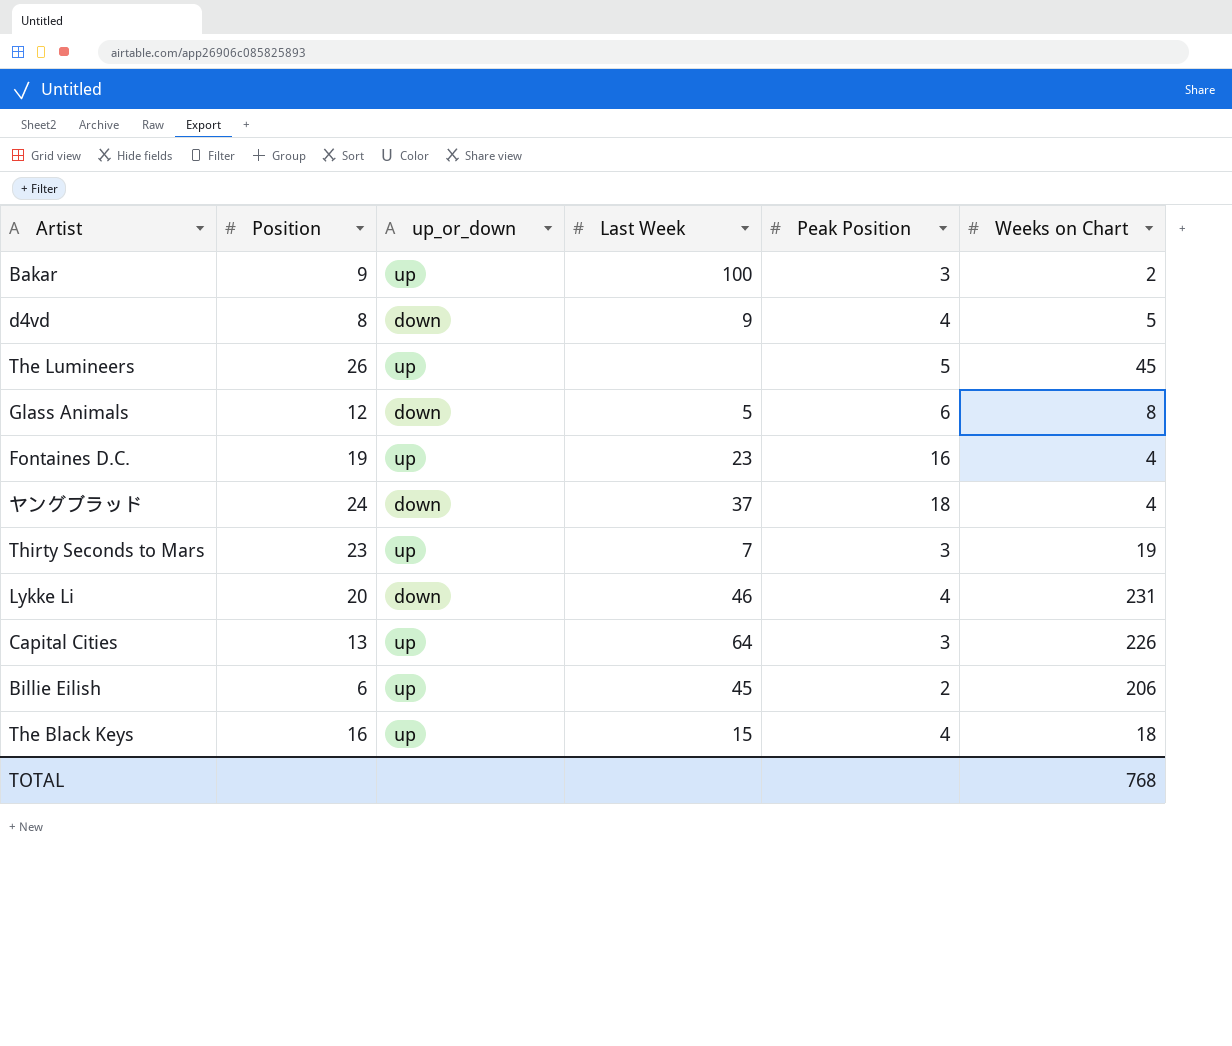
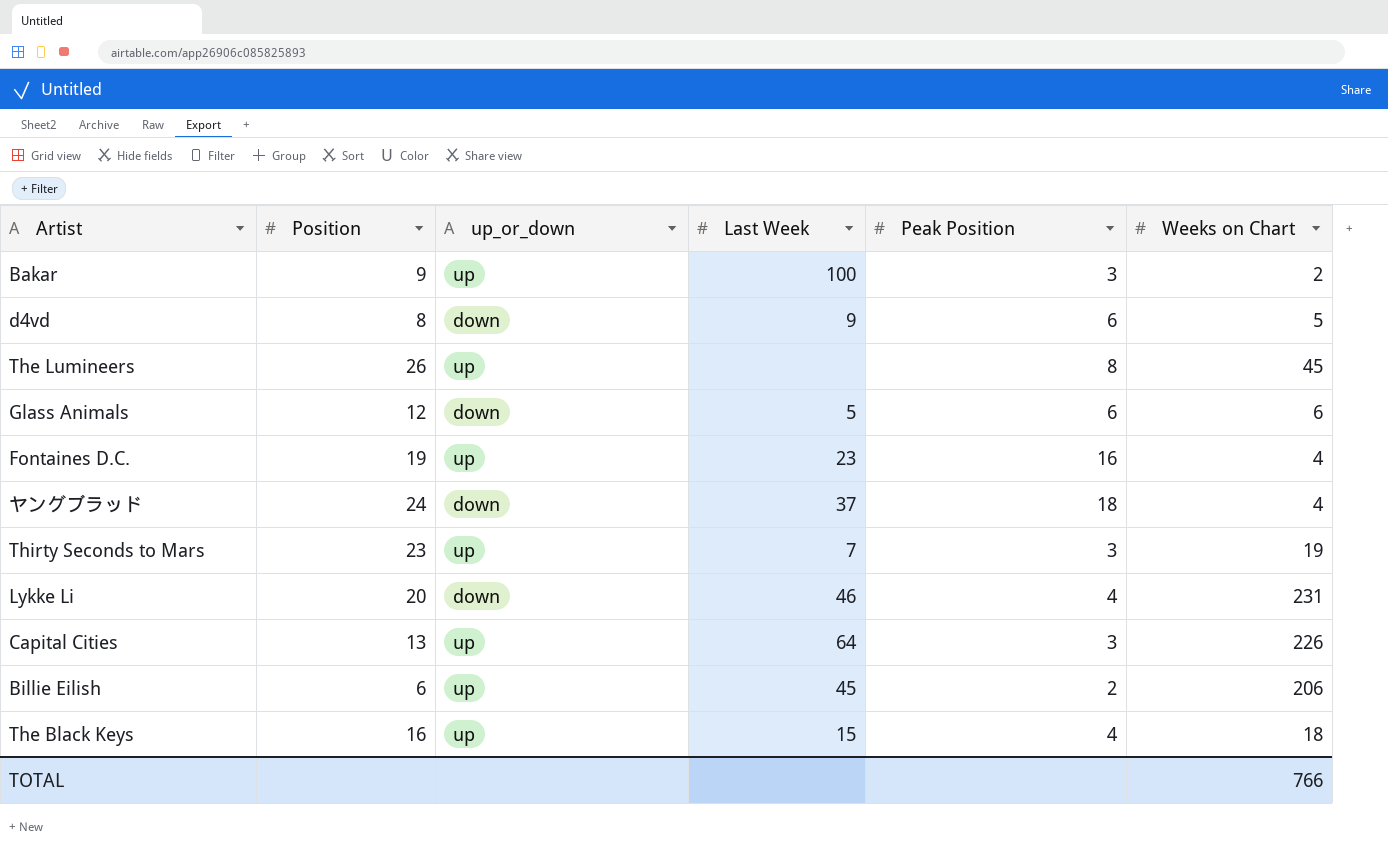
d4vd | Peak Position: 4 -> 6
The Lumineers | Peak Position: 5 -> 8
Glass Animals | Weeks on Chart: 8 -> 6
TOTAL | Weeks on Chart: 768 -> 766

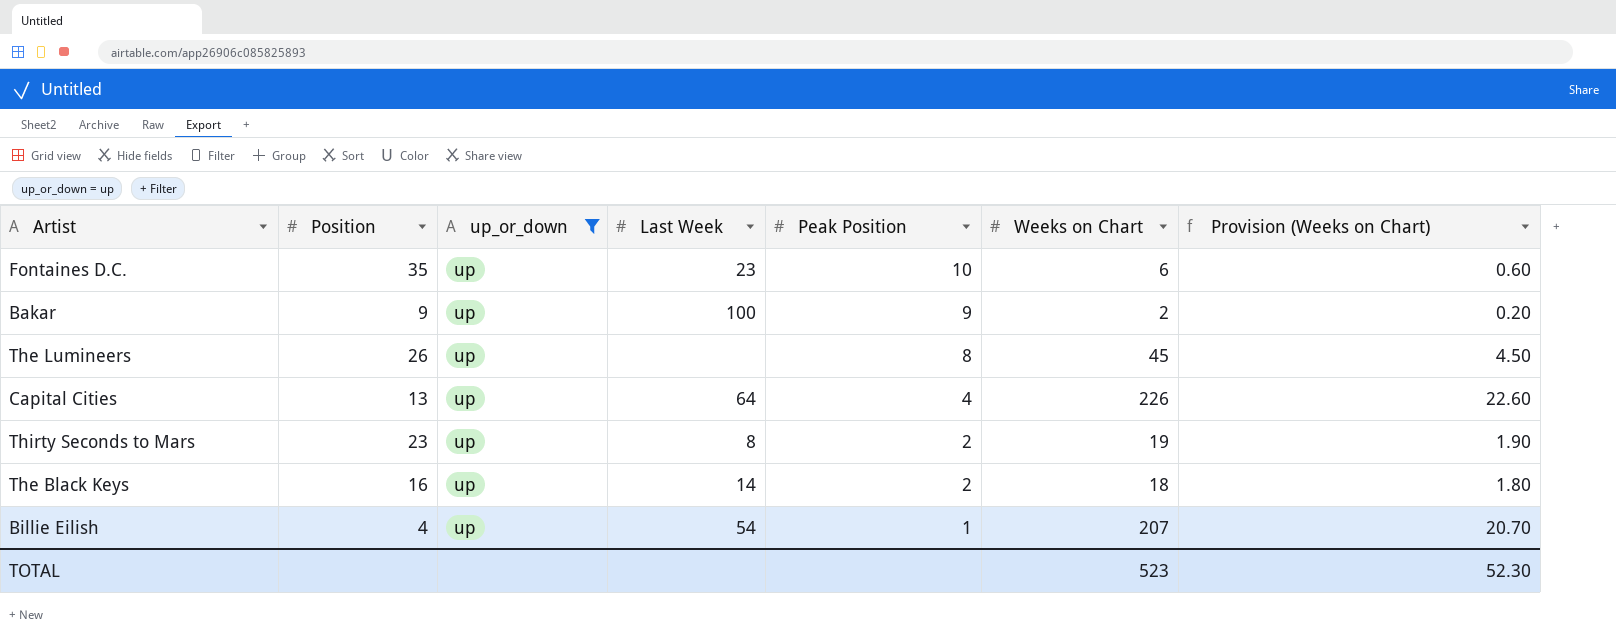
filter: none -> up_or_down = up
row order: none -> Peak Position descending
column Provision (Weeks on Chart) | formula: none -> [Weeks on Chart] * 0.1
Fontaines D.C. | Position: 19 -> 35
Fontaines D.C. | Peak Position: 16 -> 10
Fontaines D.C. | Weeks on Chart: 4 -> 6
Bakar | Peak Position: 3 -> 9
Capital Cities | Peak Position: 3 -> 4
Thirty Seconds to Mars | Last Week: 7 -> 8
Thirty Seconds to Mars | Peak Position: 3 -> 2
The Black Keys | Last Week: 15 -> 14
The Black Keys | Peak Position: 4 -> 2
Billie Eilish | Position: 6 -> 4
Billie Eilish | Last Week: 45 -> 54
Billie Eilish | Peak Position: 2 -> 1
Billie Eilish | Weeks on Chart: 206 -> 207
TOTAL | Weeks on Chart: 766 -> 523

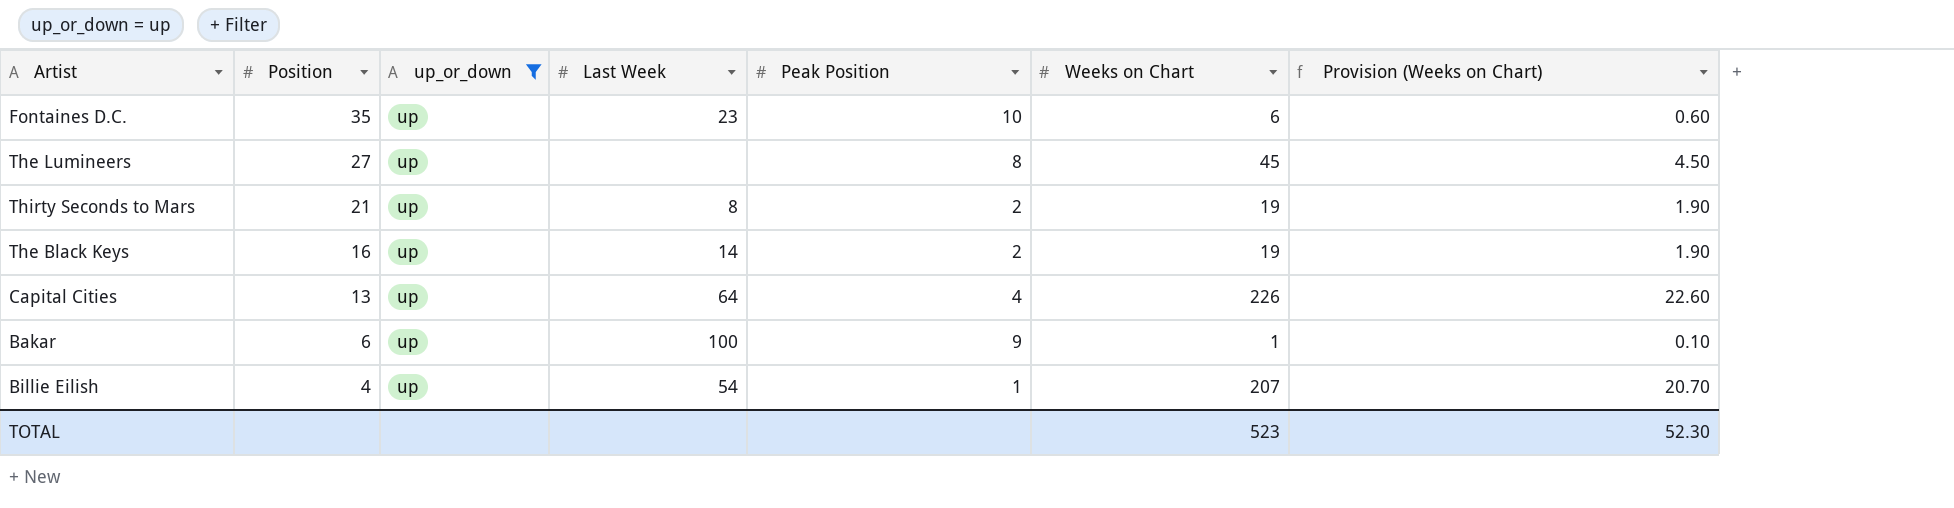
row order: Peak Position descending -> Position descending
The Lumineers | Position: 26 -> 27
Thirty Seconds to Mars | Position: 23 -> 21
The Black Keys | Weeks on Chart: 18 -> 19
The Black Keys | Provision (Weeks on Chart): 1.80 -> 1.90
Bakar | Position: 9 -> 6
Bakar | Weeks on Chart: 2 -> 1
Bakar | Provision (Weeks on Chart): 0.20 -> 0.10

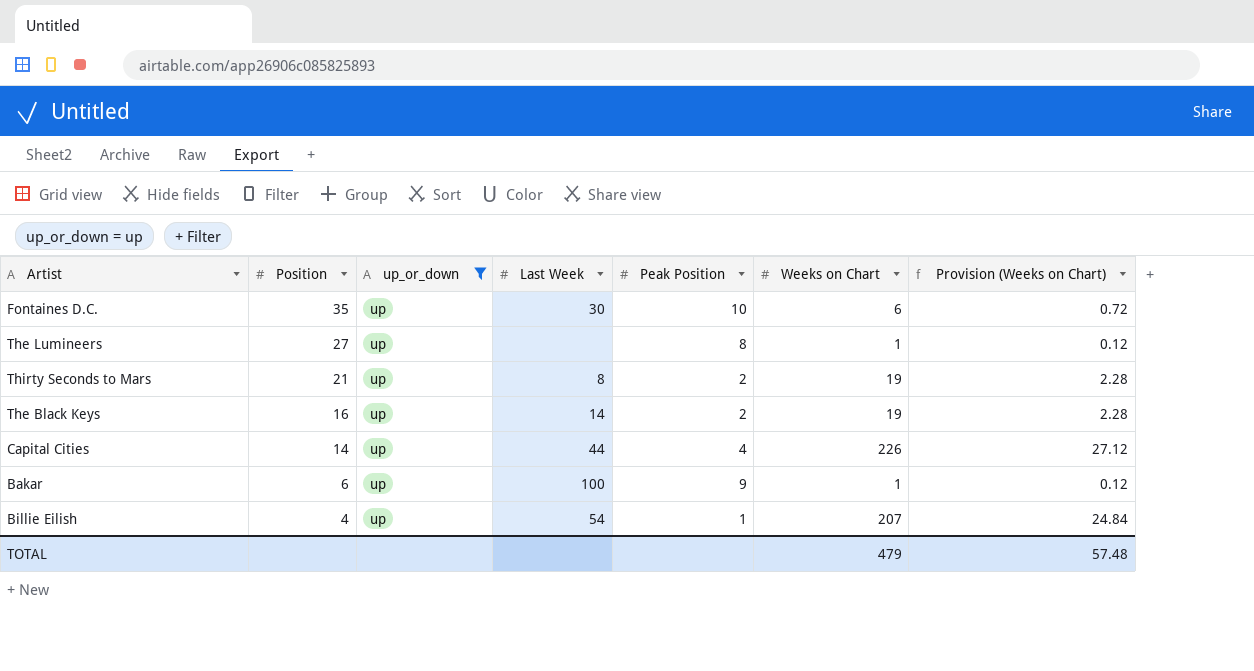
column Provision (Weeks on Chart) | formula: [Weeks on Chart] * 0.1 -> [Weeks on Chart] * 0.12
Fontaines D.C. | Last Week: 23 -> 30
The Lumineers | Weeks on Chart: 45 -> 1
Capital Cities | Position: 13 -> 14
Capital Cities | Last Week: 64 -> 44
TOTAL | Weeks on Chart: 523 -> 479
TOTAL | Provision (Weeks on Chart): 52.30 -> 57.48

